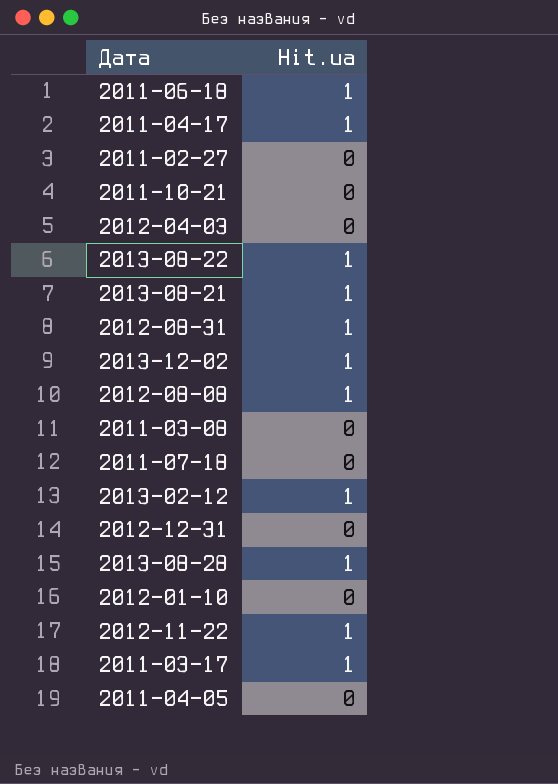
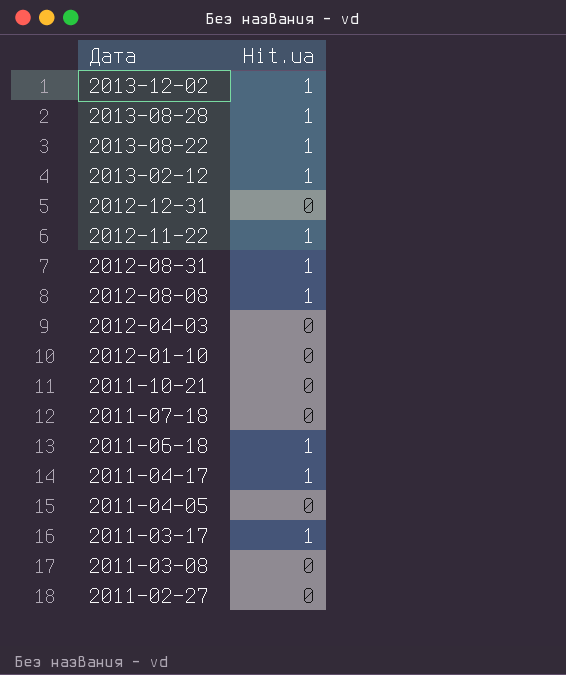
row order: none -> Дата descending
row 2013-08-21: 1 -> none

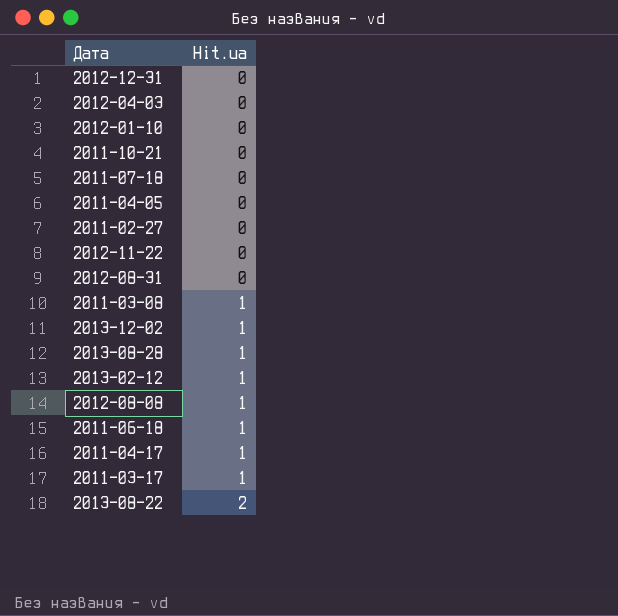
row order: Дата descending -> Hit.ua ascending
2012-11-22 | Hit.ua: 1 -> 0
2012-08-31 | Hit.ua: 1 -> 0
2011-03-08 | Hit.ua: 0 -> 1
2013-08-22 | Hit.ua: 1 -> 2

